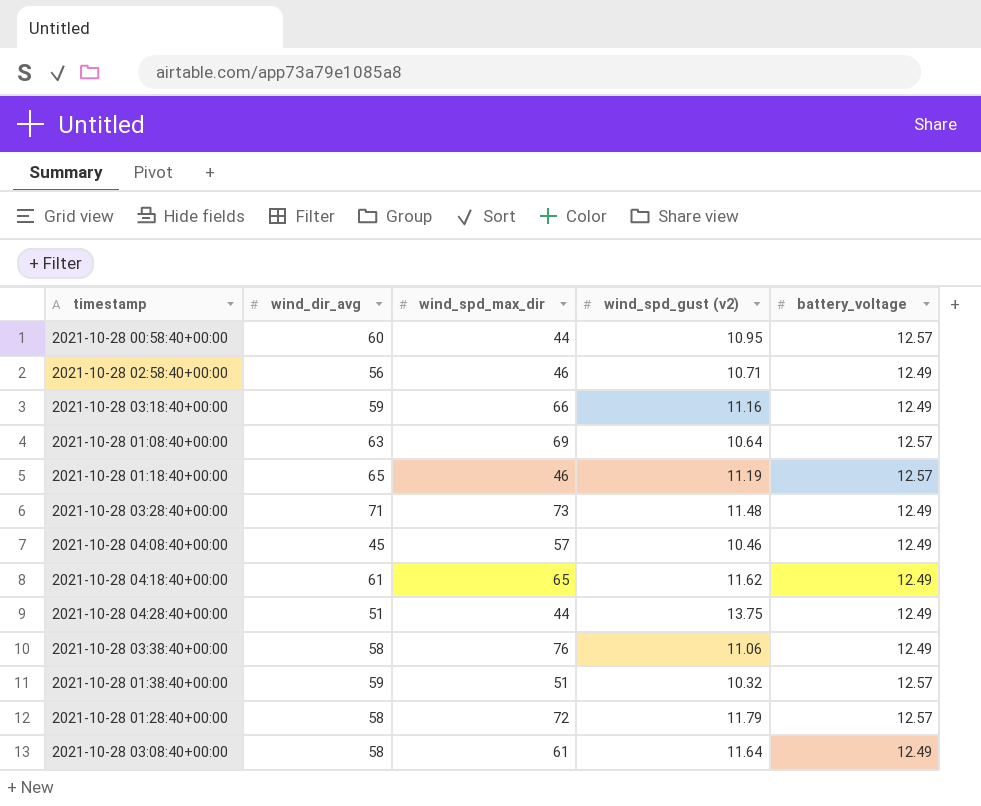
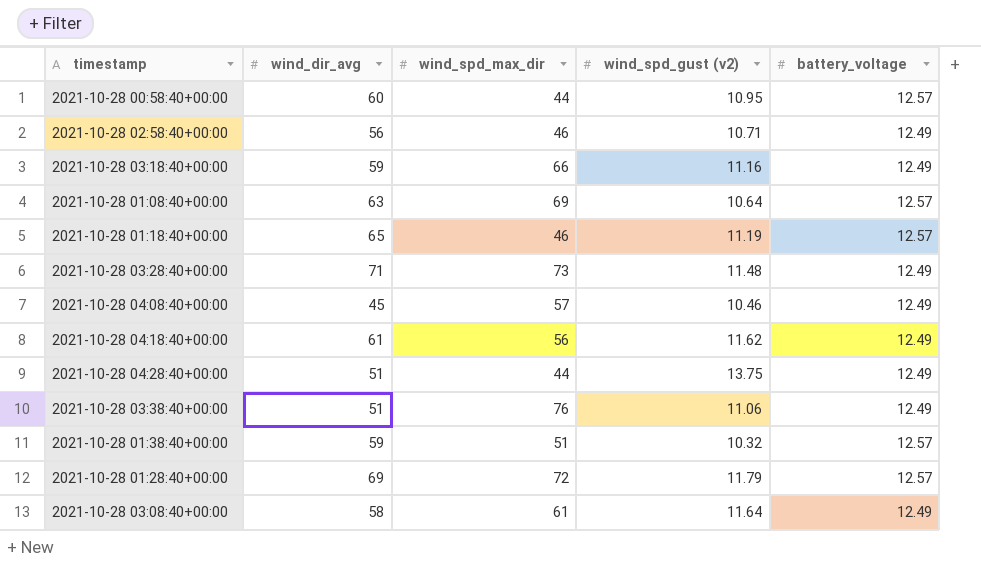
2021-10-28 04:18:40+00:00 | wind_spd_max_dir: 65 -> 56
2021-10-28 03:38:40+00:00 | wind_dir_avg: 58 -> 51
2021-10-28 01:28:40+00:00 | wind_dir_avg: 58 -> 69

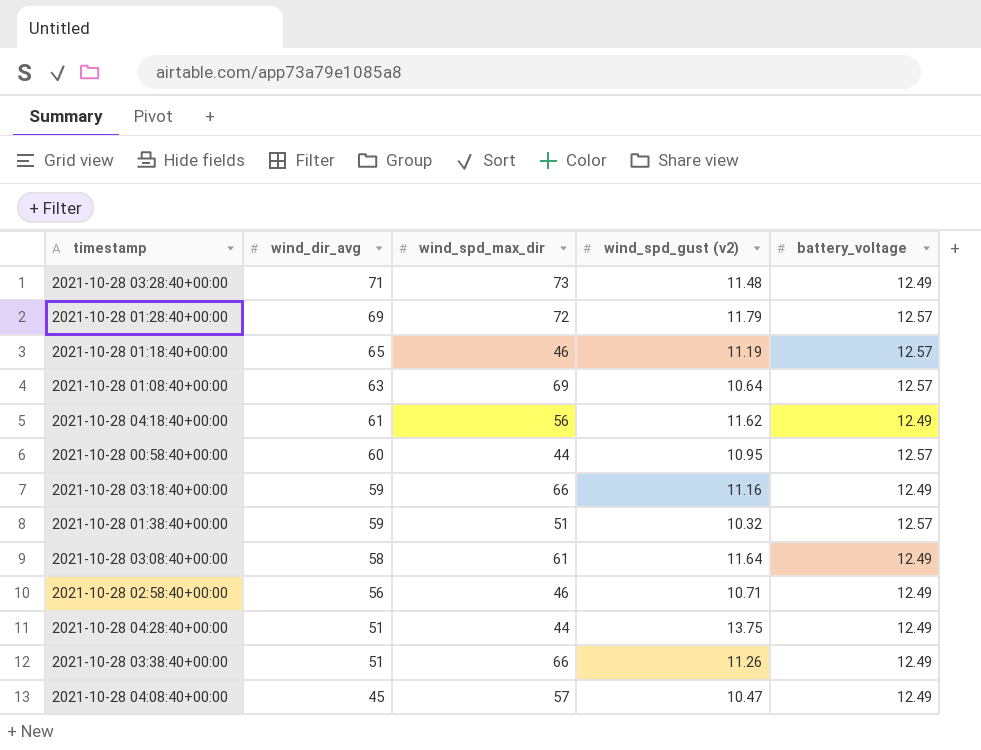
row order: none -> wind_dir_avg descending
2021-10-28 03:38:40+00:00 | wind_spd_max_dir: 76 -> 66
2021-10-28 03:38:40+00:00 | wind_spd_gust (v2): 11.06 -> 11.26
2021-10-28 04:08:40+00:00 | wind_spd_gust (v2): 10.46 -> 10.47

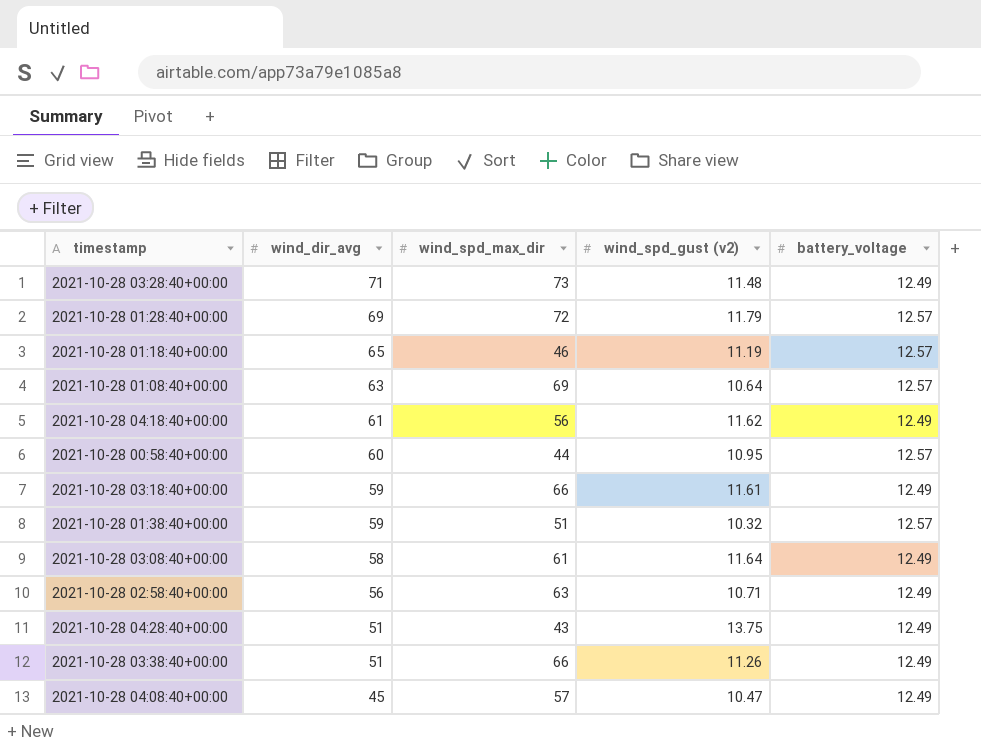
2021-10-28 03:18:40+00:00 | wind_spd_gust (v2): 11.16 -> 11.61
2021-10-28 02:58:40+00:00 | wind_spd_max_dir: 46 -> 63
2021-10-28 04:28:40+00:00 | wind_spd_max_dir: 44 -> 43

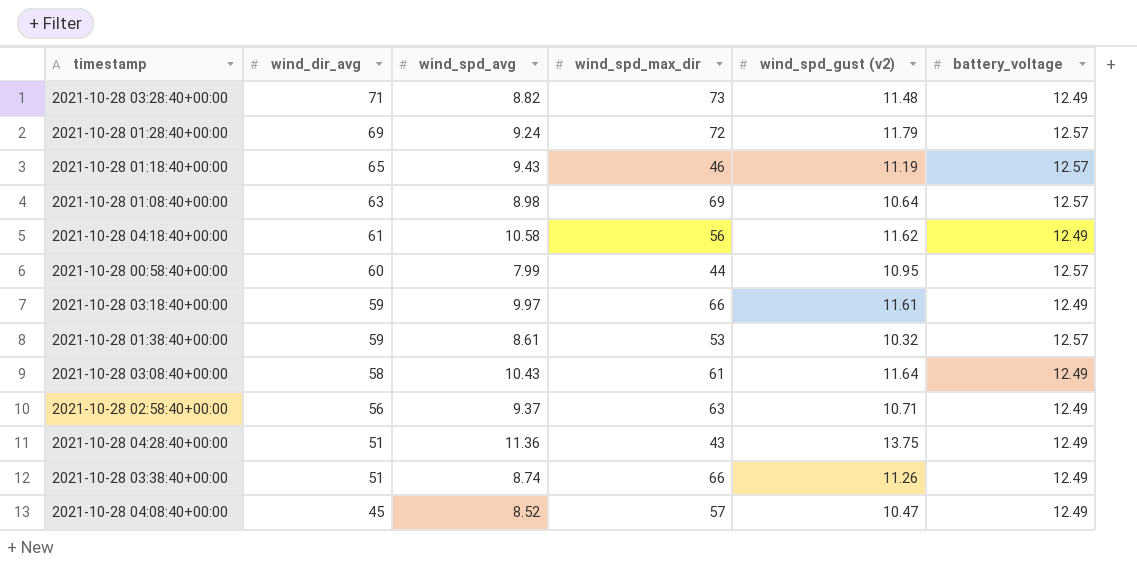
column wind_spd_avg | position: none -> 3
2021-10-28 01:38:40+00:00 | wind_spd_max_dir: 51 -> 53

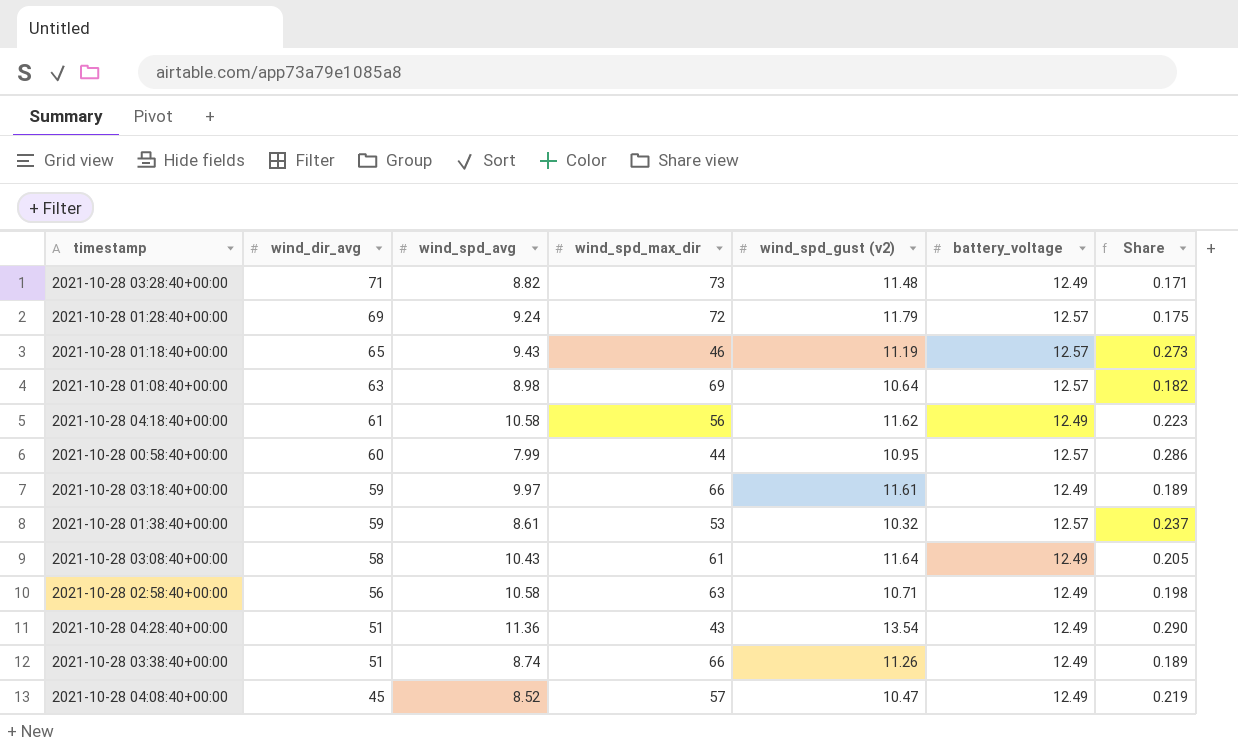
column Share | formula: none -> [battery_voltage] / [wind_spd_max_dir]
2021-10-28 02:58:40+00:00 | wind_spd_avg: 9.37 -> 10.58
2021-10-28 04:28:40+00:00 | wind_spd_gust (v2): 13.75 -> 13.54

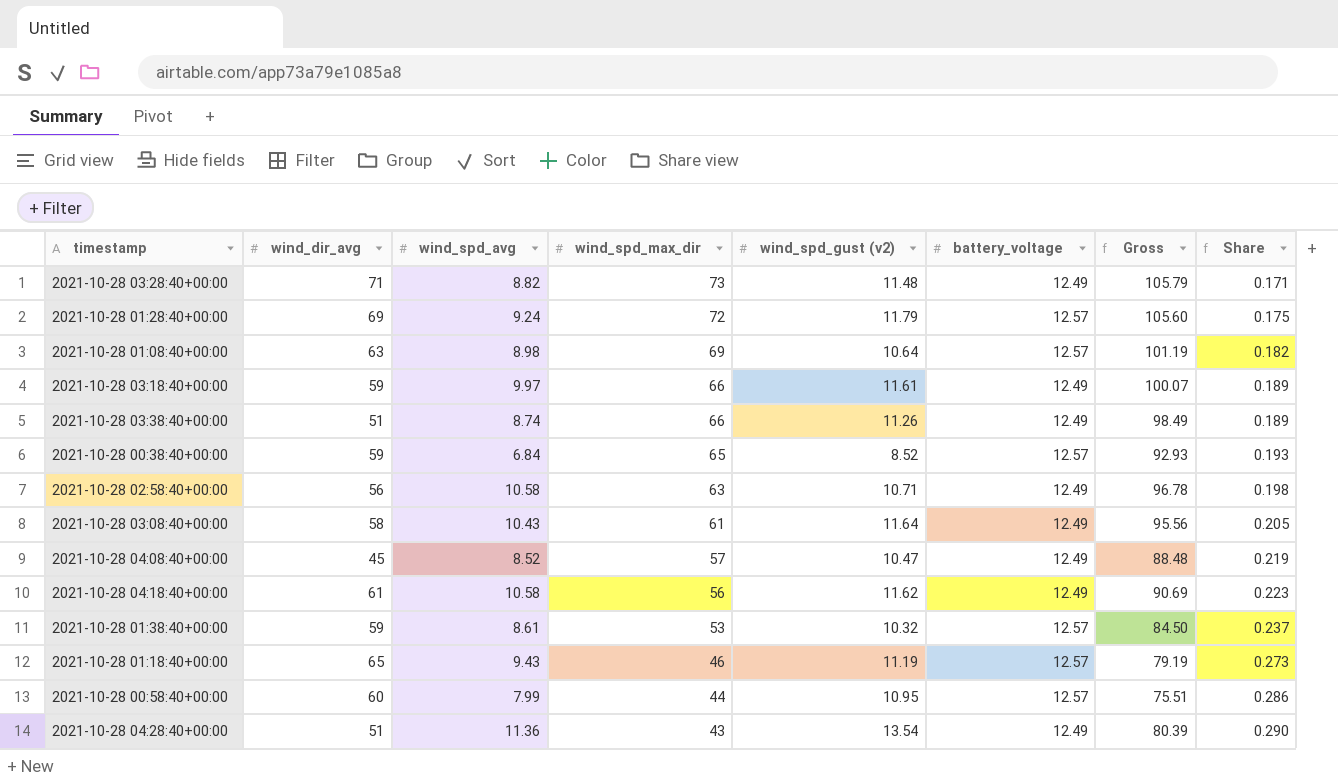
row order: wind_dir_avg descending -> wind_spd_max_dir descending
column Gross | formula: none -> [wind_spd_avg] + [wind_spd_max_dir] + [wind_spd_gust (v2)] + [battery_voltage]
row 2021-10-28 00:38:40+00:00: none -> 59 | 6.84 | 65 | 8.52 | 12.57 | 92.93 | 0.193

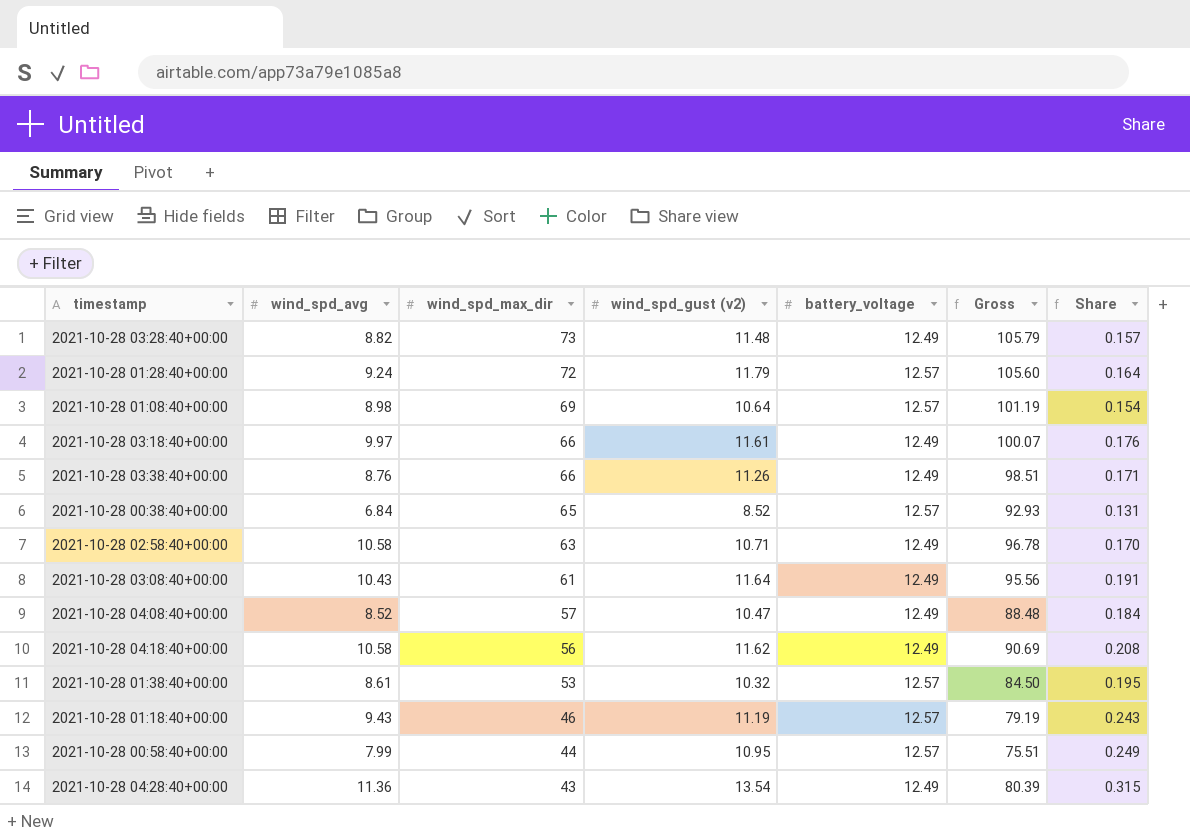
column wind_dir_avg | position: 2 -> none
column Share | formula: [battery_voltage] / [wind_spd_max_dir] -> [wind_spd_gust (v2)] / [wind_spd_max_dir]
2021-10-28 03:38:40+00:00 | wind_spd_avg: 8.74 -> 8.76
2021-10-28 03:38:40+00:00 | Gross: 98.49 -> 98.51

